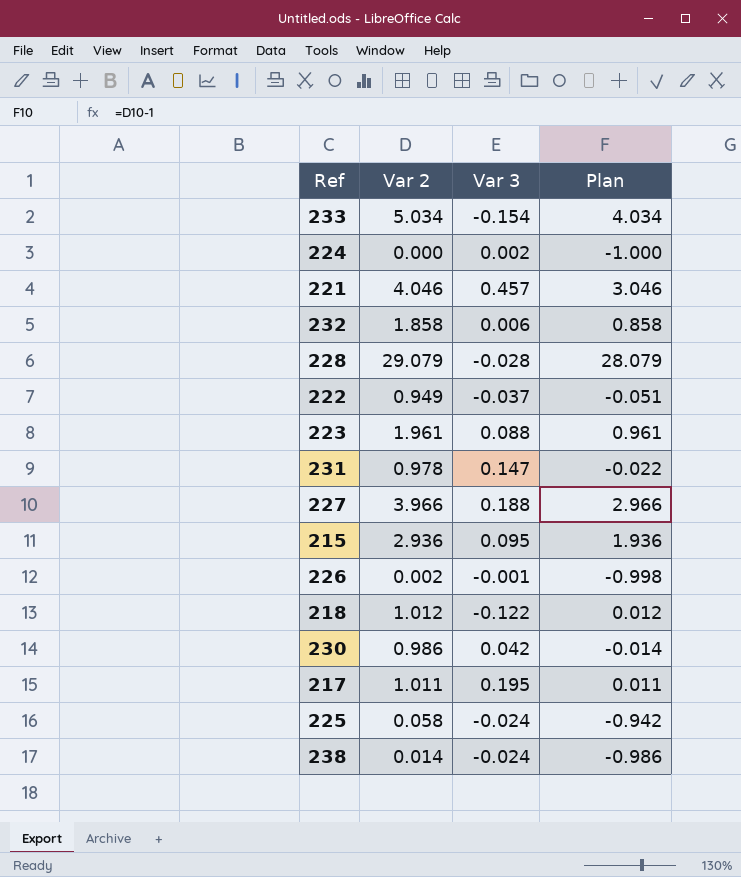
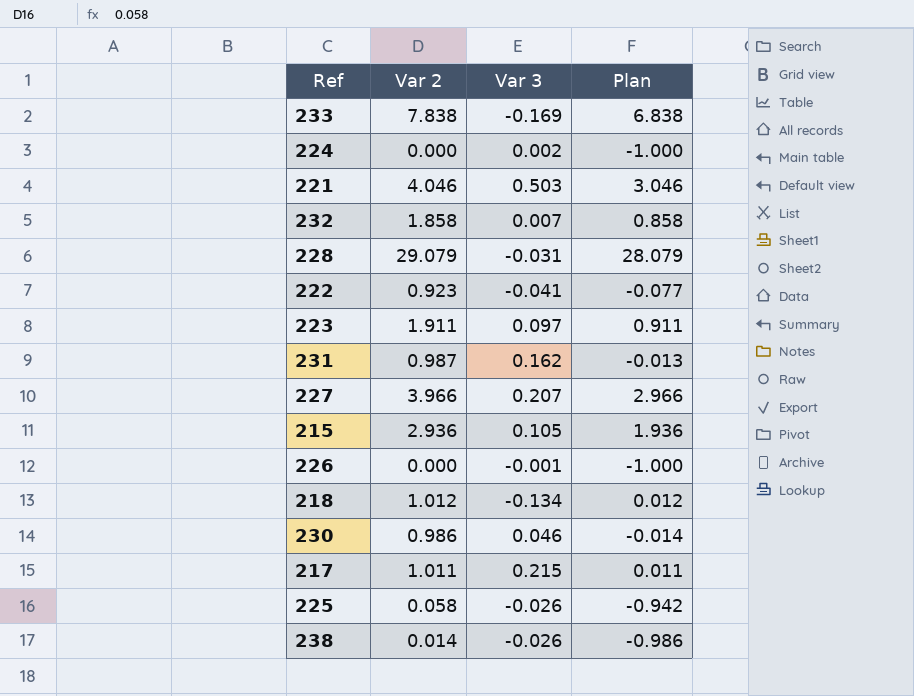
233 | Var 2: 5.034 -> 7.838
233 | Var 3: -0.154 -> -0.169
233 | Plan: 4.034 -> 6.838
221 | Var 3: 0.457 -> 0.503
232 | Var 3: 0.006 -> 0.007
228 | Var 3: -0.028 -> -0.031
222 | Var 2: 0.949 -> 0.923
222 | Var 3: -0.037 -> -0.041
222 | Plan: -0.051 -> -0.077
223 | Var 2: 1.961 -> 1.911
223 | Var 3: 0.088 -> 0.097
223 | Plan: 0.961 -> 0.911
231 | Var 2: 0.978 -> 0.987
231 | Var 3: 0.147 -> 0.162
231 | Plan: -0.022 -> -0.013
227 | Var 3: 0.188 -> 0.207
215 | Var 3: 0.095 -> 0.105
226 | Var 2: 0.002 -> 0.000
226 | Plan: -0.998 -> -1.000
218 | Var 3: -0.122 -> -0.134
230 | Var 3: 0.042 -> 0.046
217 | Var 3: 0.195 -> 0.215
225 | Var 3: -0.024 -> -0.026
238 | Var 3: -0.024 -> -0.026

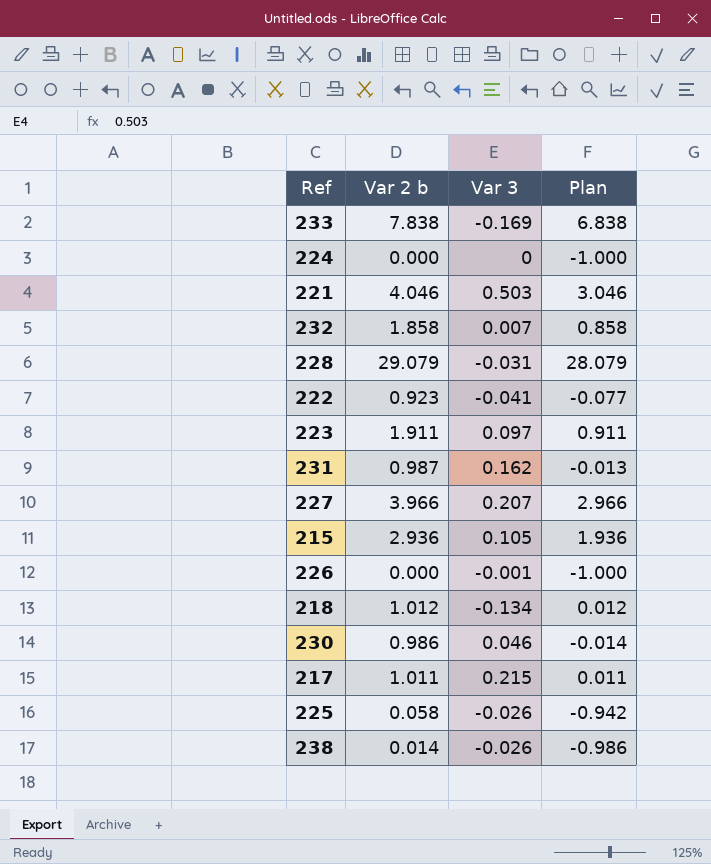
column name: Var 2 -> Var 2 b
224 | Var 3: 0.002 -> 0

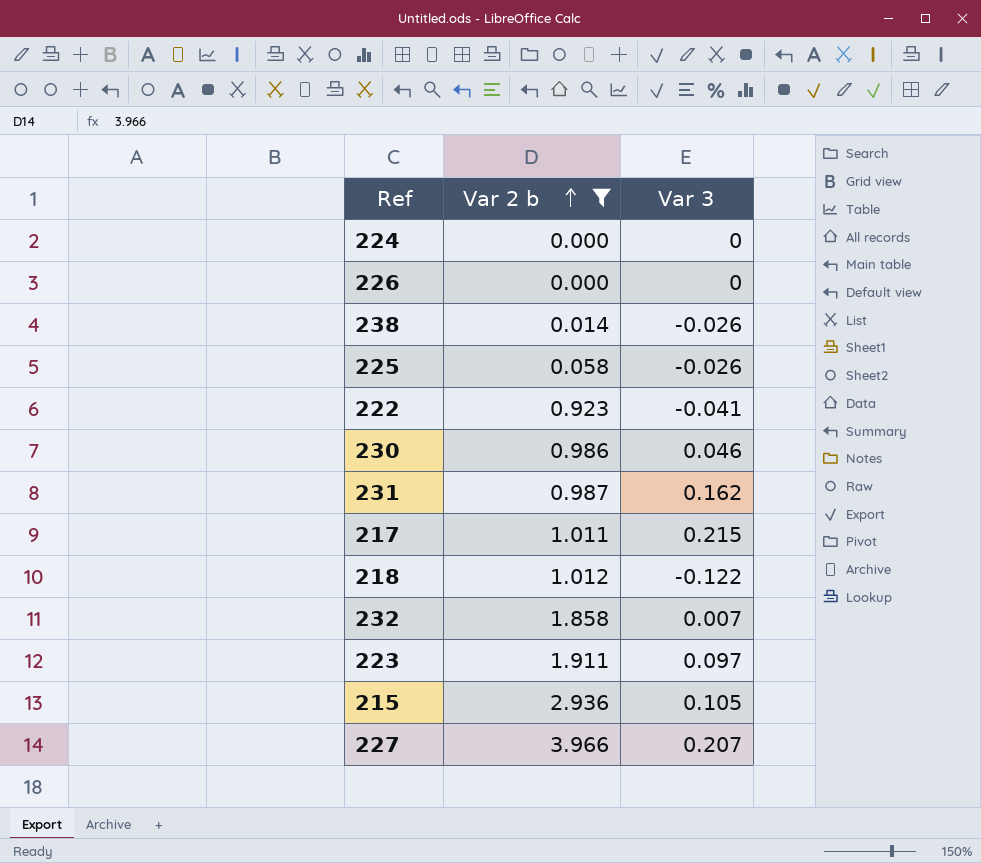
filter: none -> Var 2 b <= 3.966
row order: none -> Var 2 b ascending
column Plan | formula: [Var 2 b] - 1 -> none
226 | Var 3: -0.001 -> 0
218 | Var 3: -0.134 -> -0.122

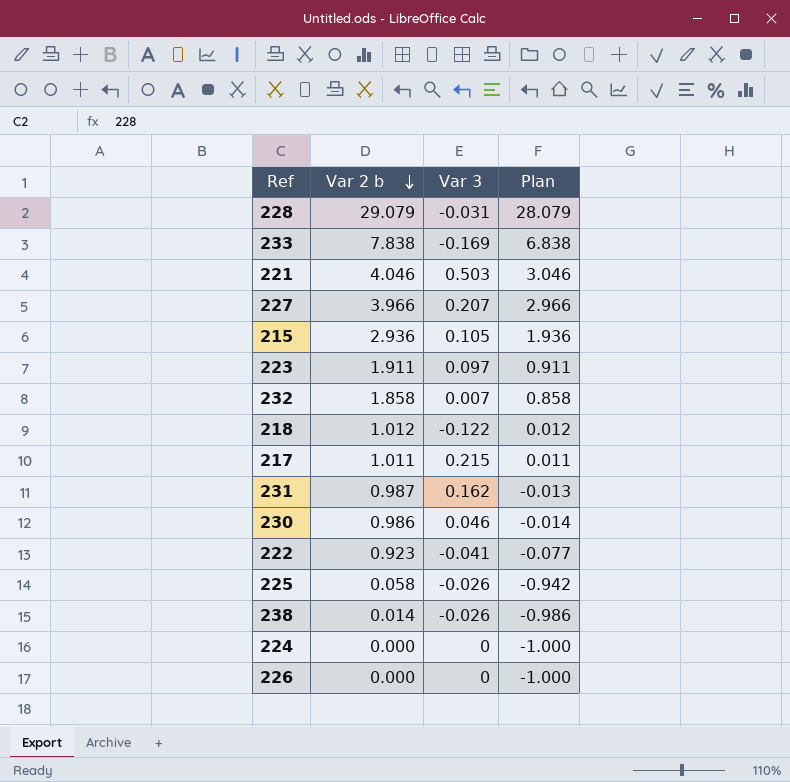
filter: Var 2 b <= 3.966 -> none
row order: Var 2 b ascending -> Var 2 b descending
column Plan | formula: none -> [Var 2 b] - 1

